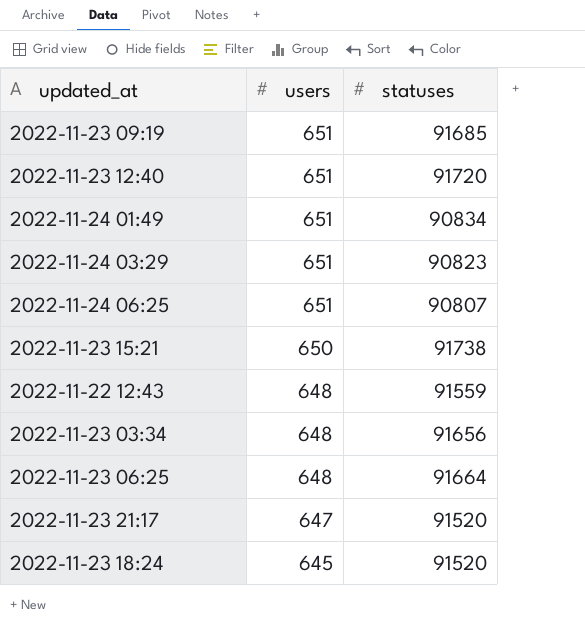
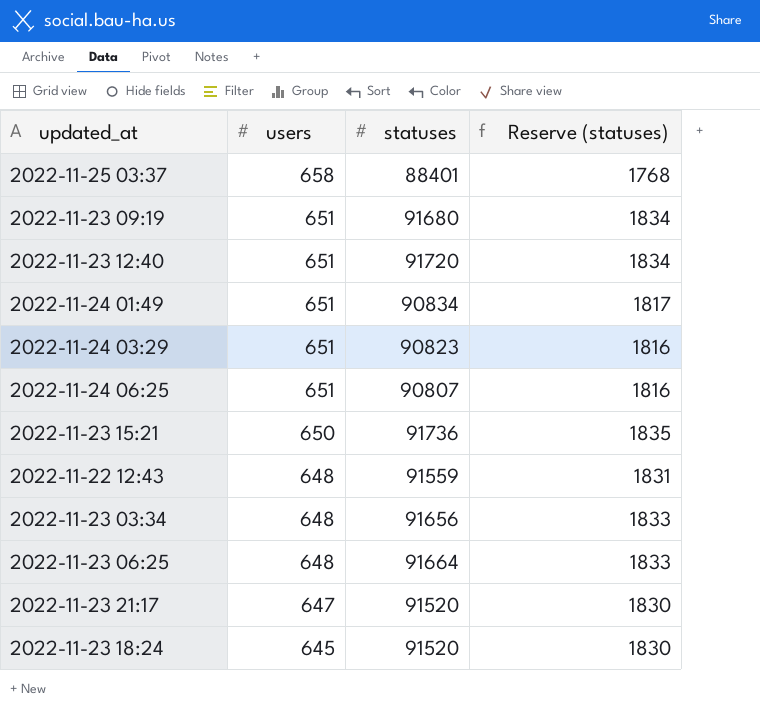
column Reserve (statuses) | formula: none -> [statuses] * 0.02
row 2022-11-25 03:37: none -> 658 | 88401 | 1768
2022-11-23 09:19 | statuses: 91685 -> 91680
2022-11-23 15:21 | statuses: 91738 -> 91736

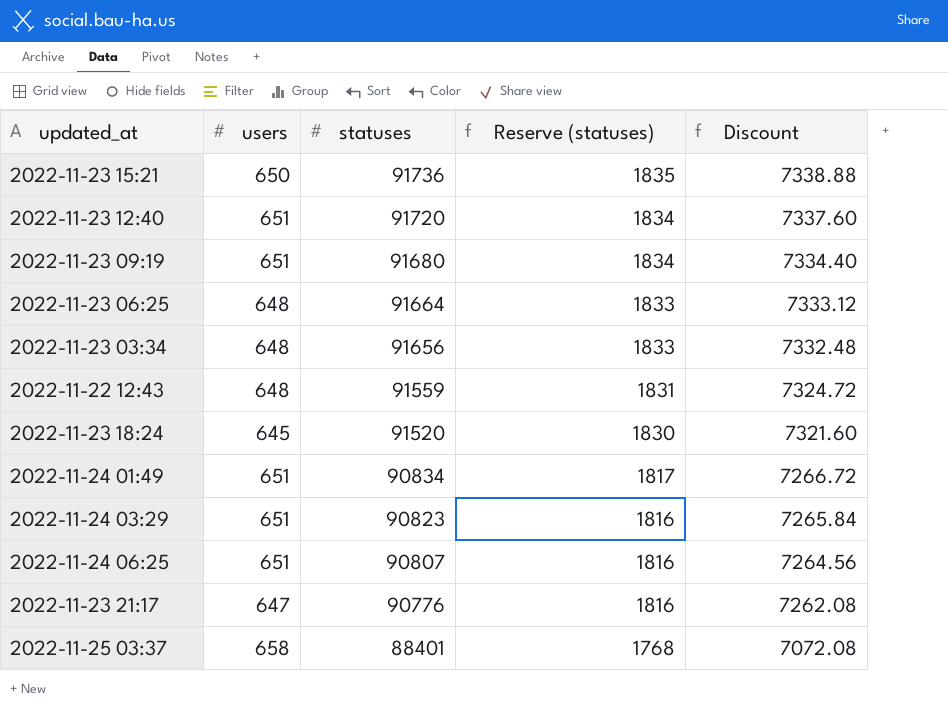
row order: users descending -> statuses descending
column Discount | formula: none -> [statuses] * 0.08
2022-11-23 21:17 | statuses: 91520 -> 90776
2022-11-23 21:17 | Reserve (statuses): 1830 -> 1816

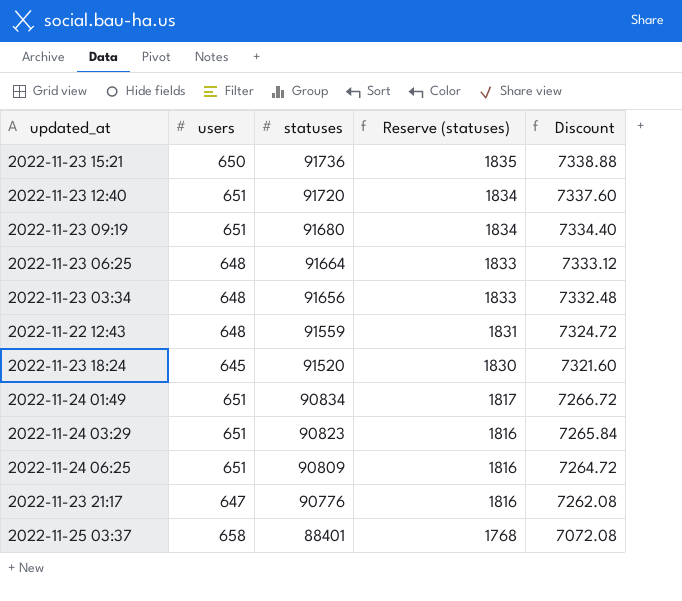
2022-11-24 06:25 | statuses: 90807 -> 90809
2022-11-24 06:25 | Discount: 7264.56 -> 7264.72

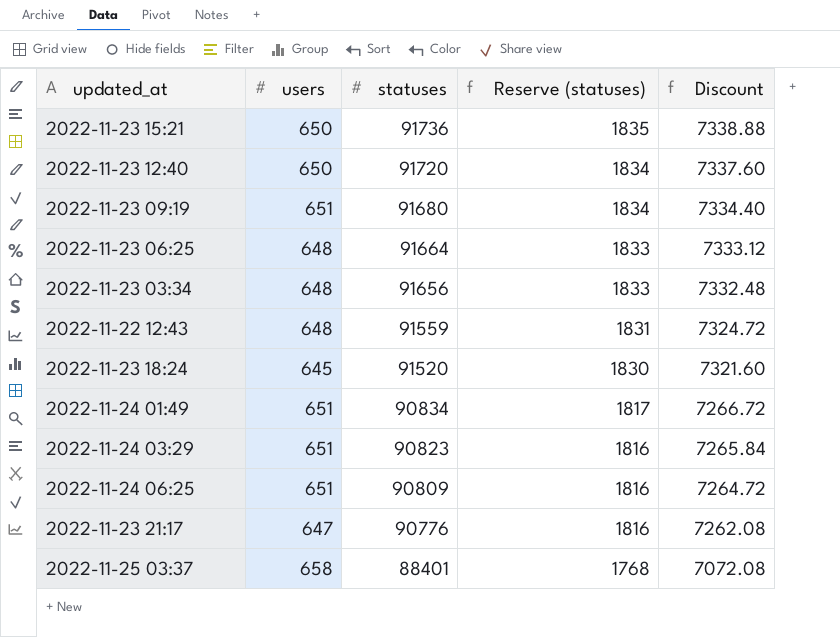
2022-11-23 12:40 | users: 651 -> 650

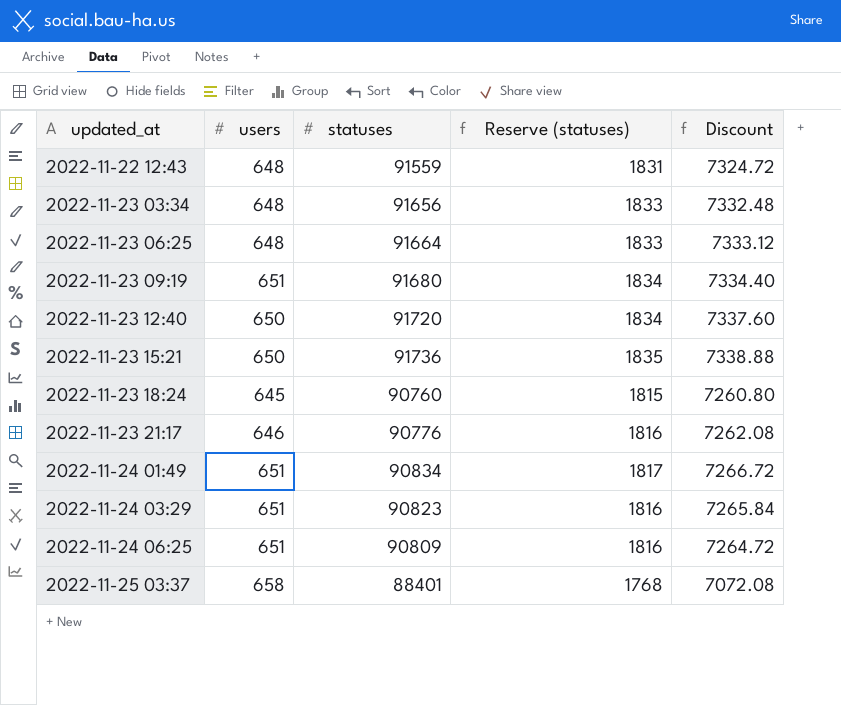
row order: statuses descending -> updated_at ascending
2022-11-23 18:24 | statuses: 91520 -> 90760
2022-11-23 18:24 | Reserve (statuses): 1830 -> 1815
2022-11-23 18:24 | Discount: 7321.60 -> 7260.80
2022-11-23 21:17 | users: 647 -> 646

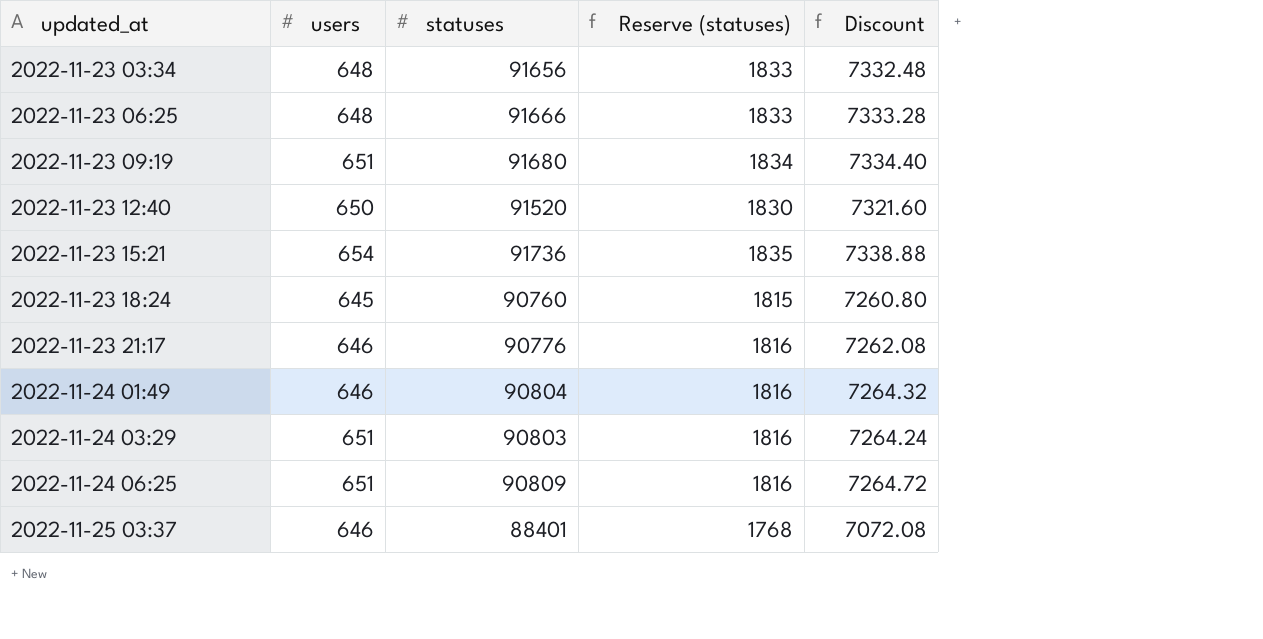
row 2022-11-22 12:43: 648 | 91559 | 1831 | 7324.72 -> none
2022-11-23 06:25 | statuses: 91664 -> 91666
2022-11-23 06:25 | Discount: 7333.12 -> 7333.28
2022-11-23 12:40 | statuses: 91720 -> 91520
2022-11-23 12:40 | Reserve (statuses): 1834 -> 1830
2022-11-23 12:40 | Discount: 7337.60 -> 7321.60
2022-11-23 15:21 | users: 650 -> 654
2022-11-24 01:49 | users: 651 -> 646
2022-11-24 01:49 | statuses: 90834 -> 90804
2022-11-24 01:49 | Reserve (statuses): 1817 -> 1816
2022-11-24 01:49 | Discount: 7266.72 -> 7264.32
2022-11-24 03:29 | statuses: 90823 -> 90803
2022-11-24 03:29 | Discount: 7265.84 -> 7264.24
2022-11-25 03:37 | users: 658 -> 646

